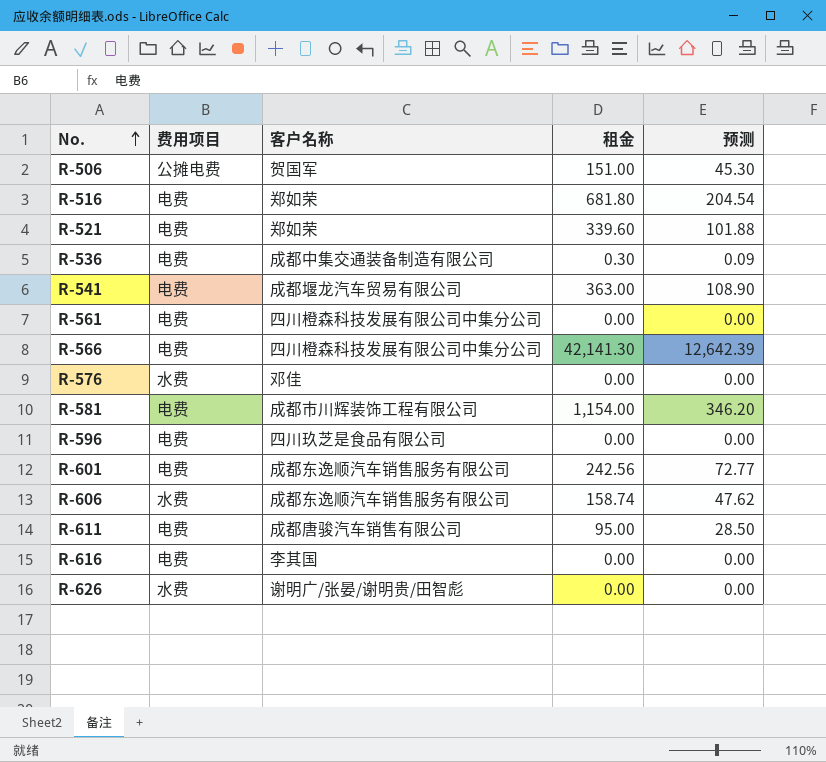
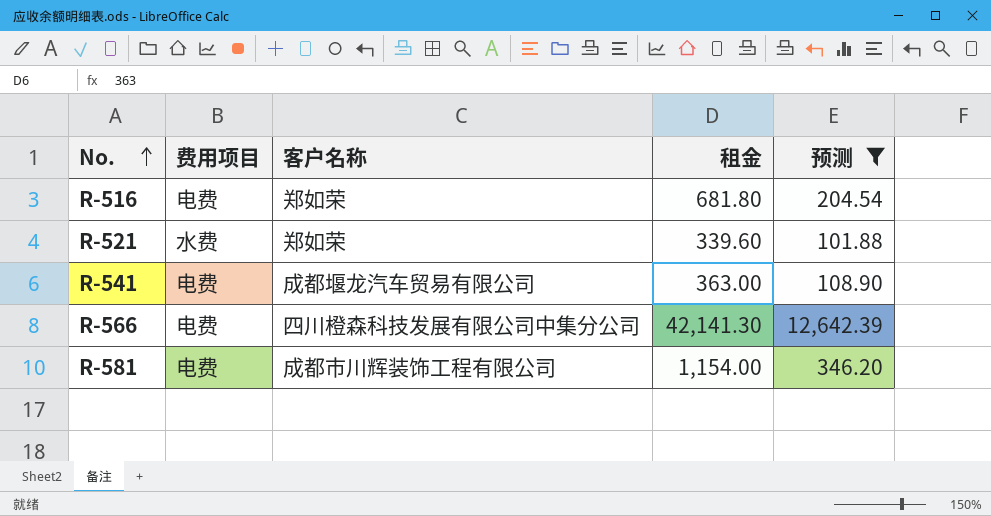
filter: none -> 预测 >= 101.88
R-521 | 费用项目: 电费 -> 水费

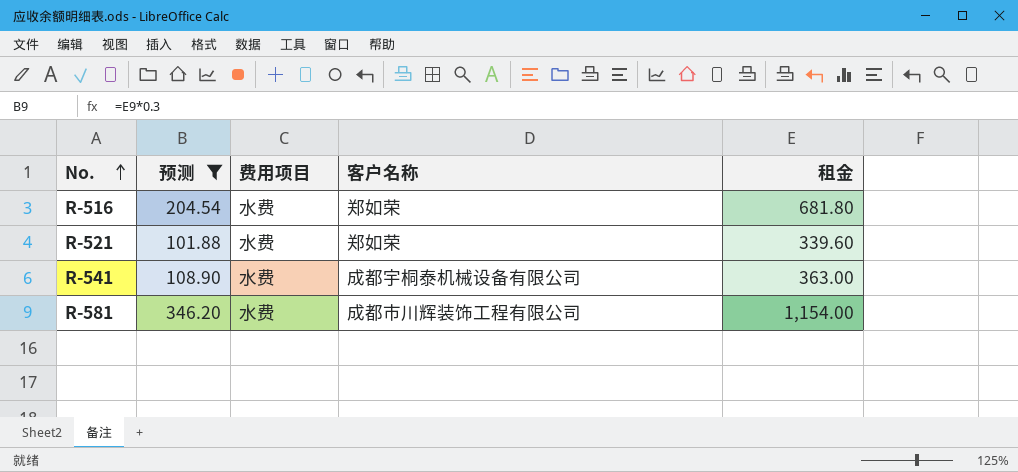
column 预测 | position: 5 -> 2
row R-566: 电费 | 四川橙森科技发展有限公司中集分公司 | 42,141.30 | 12,642.39 -> none
R-516 | 费用项目: 电费 -> 水费
R-541 | 费用项目: 电费 -> 水费
R-541 | 客户名称: 成都堰龙汽车贸易有限公司 -> 成都宇桐泰机械设备有限公司
R-581 | 费用项目: 电费 -> 水费

